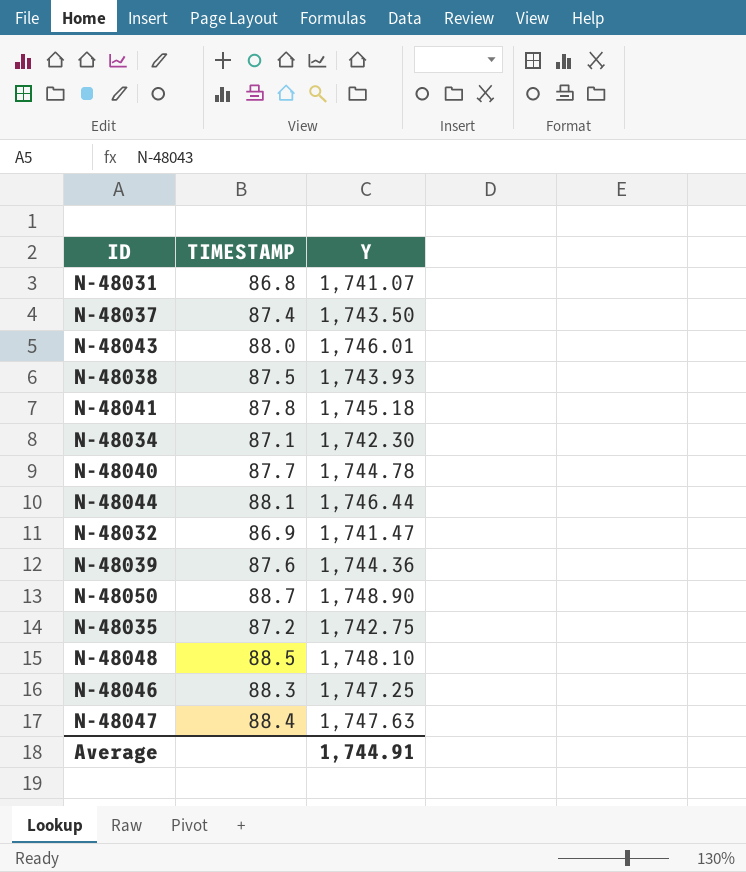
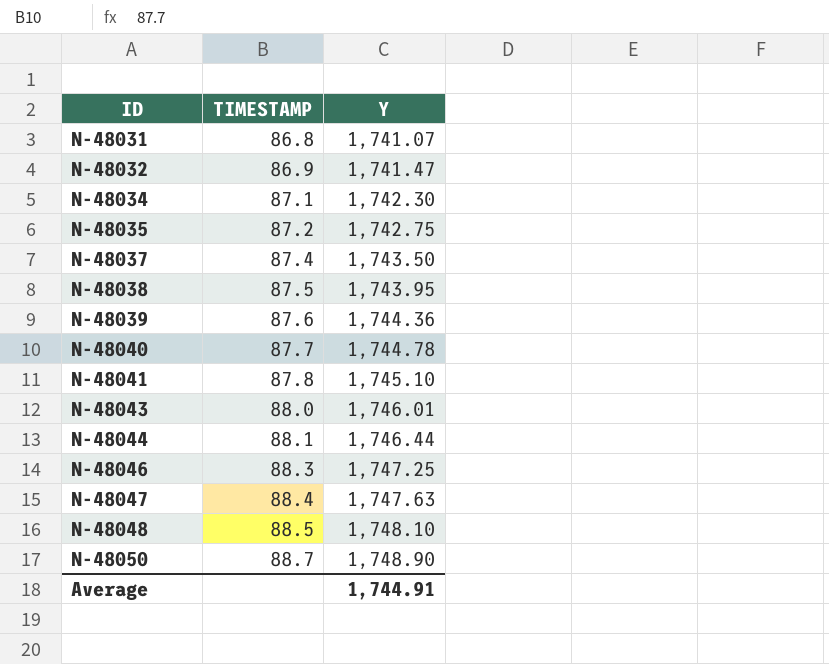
row order: none -> ID ascending
N-48038 | Y: 1,743.93 -> 1,743.95
N-48041 | Y: 1,745.18 -> 1,745.10

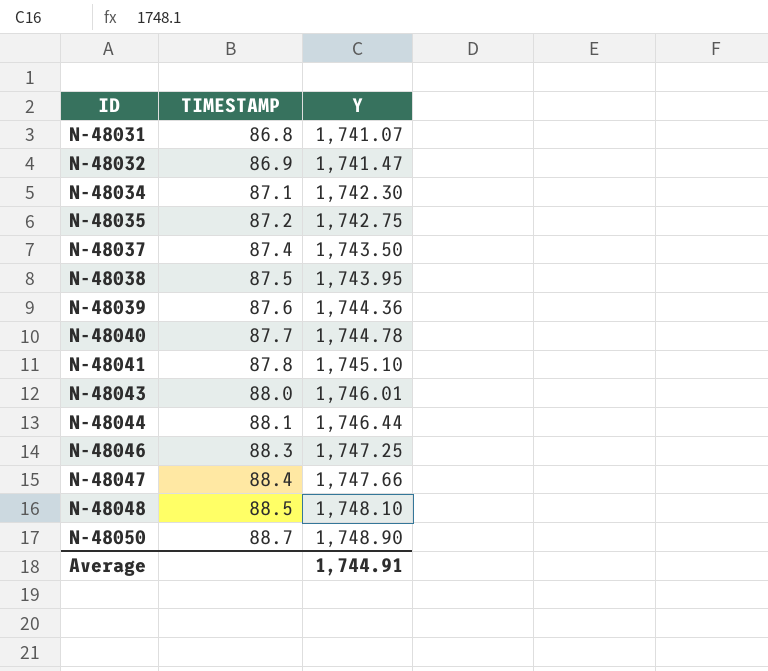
N-48047 | Y: 1,747.63 -> 1,747.66

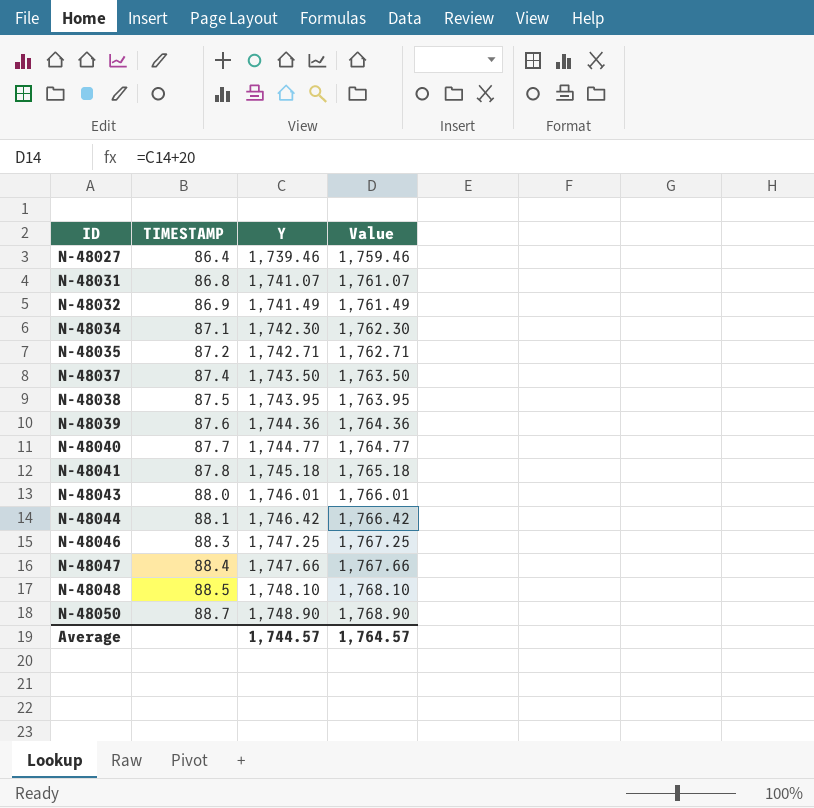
column Value | formula: none -> [Y] + 20
row N-48027: none -> 86.4 | 1,739.46 | 1,759.46
N-48032 | Y: 1,741.47 -> 1,741.49
N-48035 | Y: 1,742.75 -> 1,742.71
N-48040 | Y: 1,744.78 -> 1,744.77
N-48041 | Y: 1,745.10 -> 1,745.18
N-48044 | Y: 1,746.44 -> 1,746.42
Average | Y: 1,744.91 -> 1,744.57

